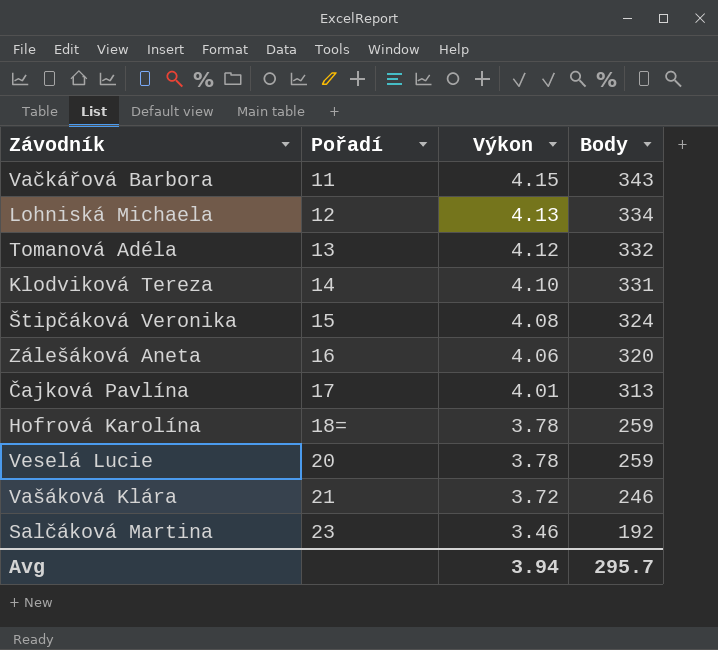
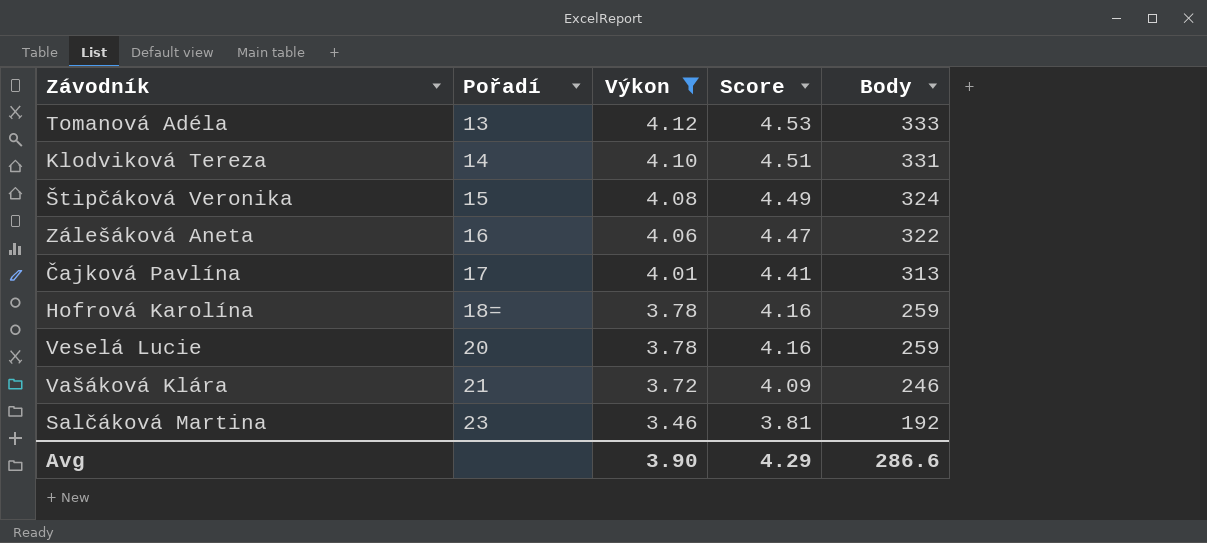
filter: none -> Výkon <= 4.12
column Score | formula: none -> [Výkon] * 1.1
Tomanová Adéla | Body: 332 -> 333
Zálešáková Aneta | Body: 320 -> 322
Avg | Výkon: 3.94 -> 3.90
Avg | Body: 295.7 -> 286.6

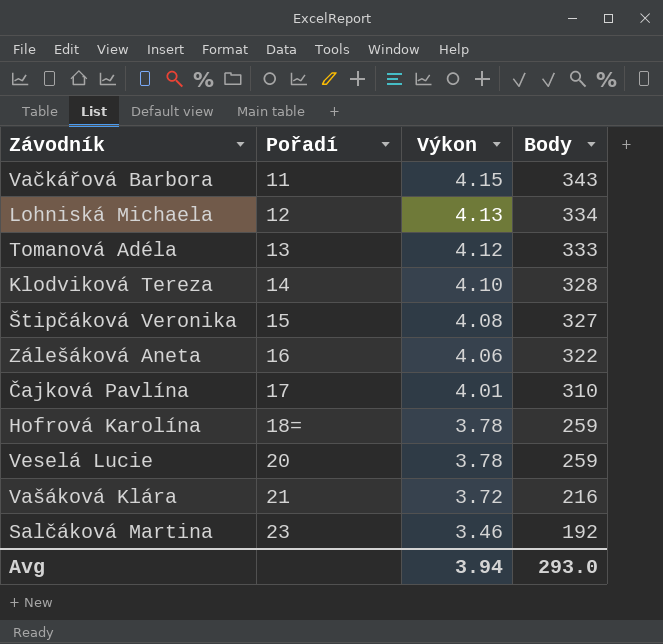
filter: Výkon <= 4.12 -> none
column Score | formula: [Výkon] * 1.1 -> none
Klodviková Tereza | Body: 331 -> 328
Štipčáková Veronika | Body: 324 -> 327
Čajková Pavlína | Body: 313 -> 310
Vašáková Klára | Body: 246 -> 216
Avg | Výkon: 3.90 -> 3.94
Avg | Body: 286.6 -> 293.0

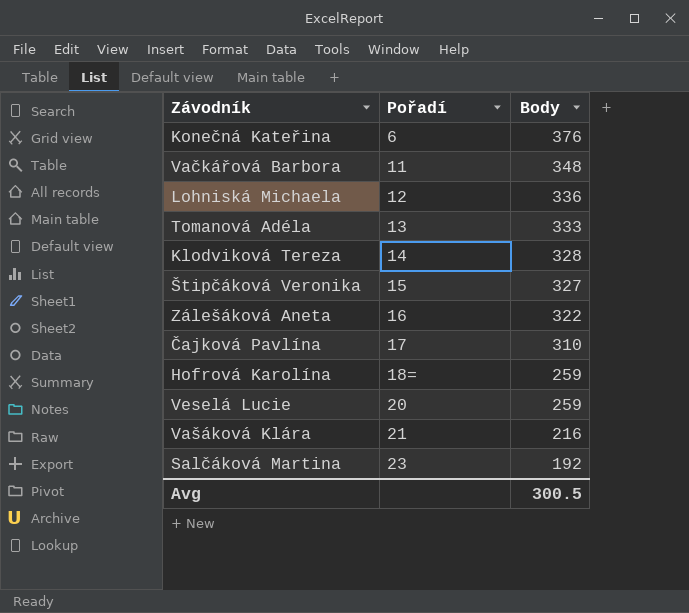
column Výkon | position: 3 -> none
row Konečná Kateřina: none -> 6 | 376
Vačkářová Barbora | Body: 343 -> 348
Lohniská Michaela | Body: 334 -> 336
Avg | Body: 293.0 -> 300.5

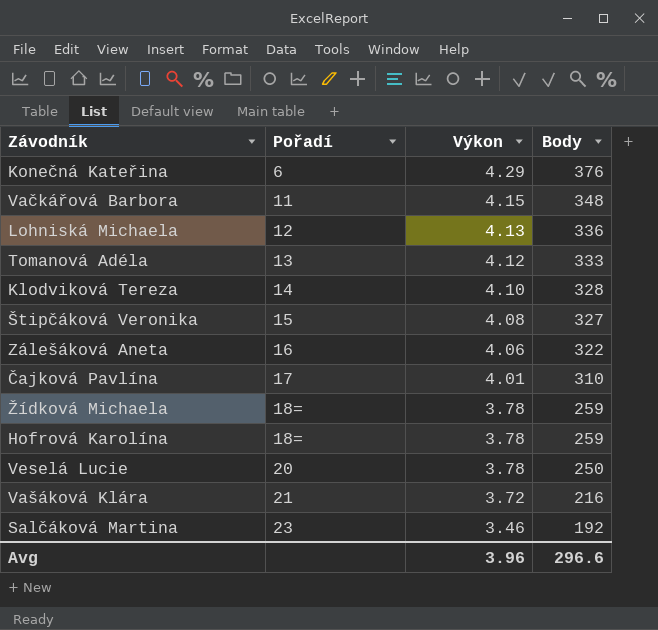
column Výkon | position: none -> 3
row Žídková Michaela: none -> 18= | 3.78 | 259
Veselá Lucie | Body: 259 -> 250
Avg | Body: 300.5 -> 296.6

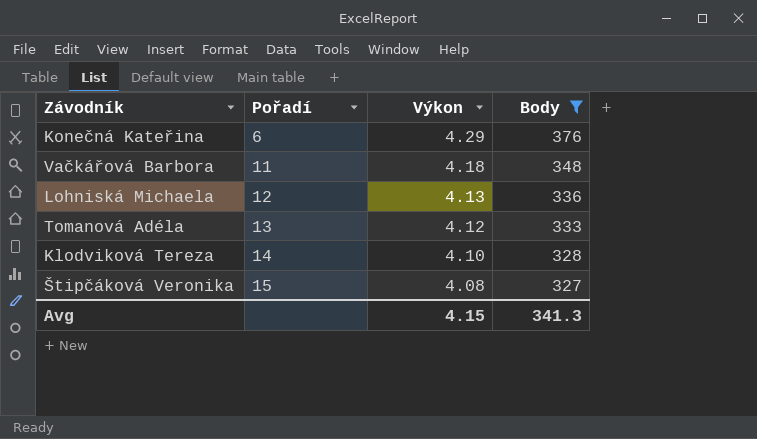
filter: none -> Body >= 327
Vačkářová Barbora | Výkon: 4.15 -> 4.18
Avg | Výkon: 3.96 -> 4.15
Avg | Body: 296.6 -> 341.3

